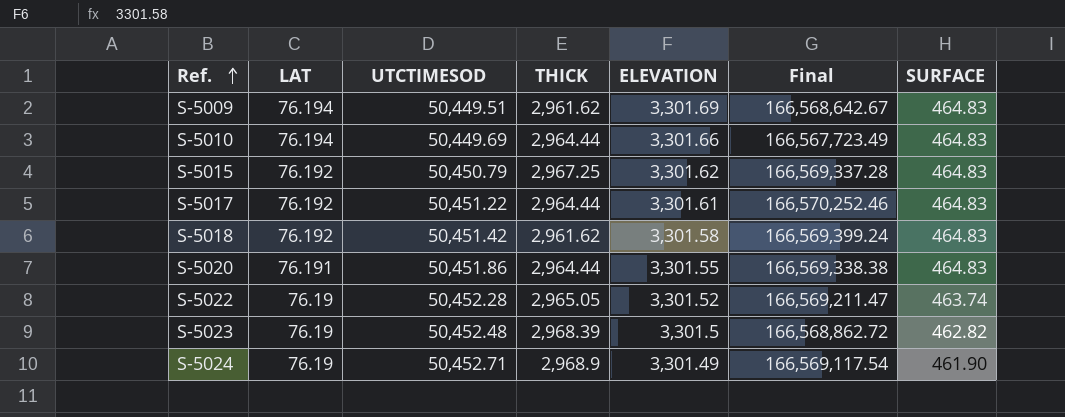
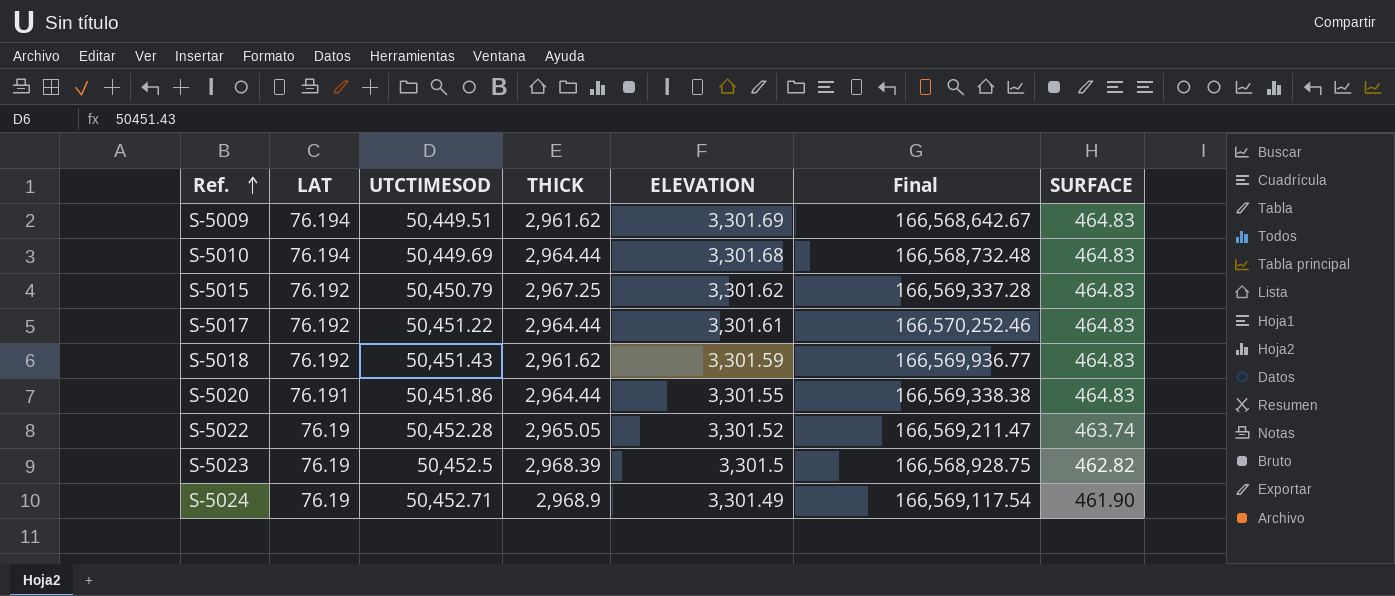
S-5010 | ELEVATION: 3,301.66 -> 3,301.68
S-5010 | Final: 166,567,723.49 -> 166,568,732.48
S-5018 | UTCTIMESOD: 50,451.42 -> 50,451.43
S-5018 | ELEVATION: 3,301.58 -> 3,301.59
S-5018 | Final: 166,569,399.24 -> 166,569,936.77
S-5023 | UTCTIMESOD: 50,452.48 -> 50,452.5
S-5023 | Final: 166,568,862.72 -> 166,568,928.75

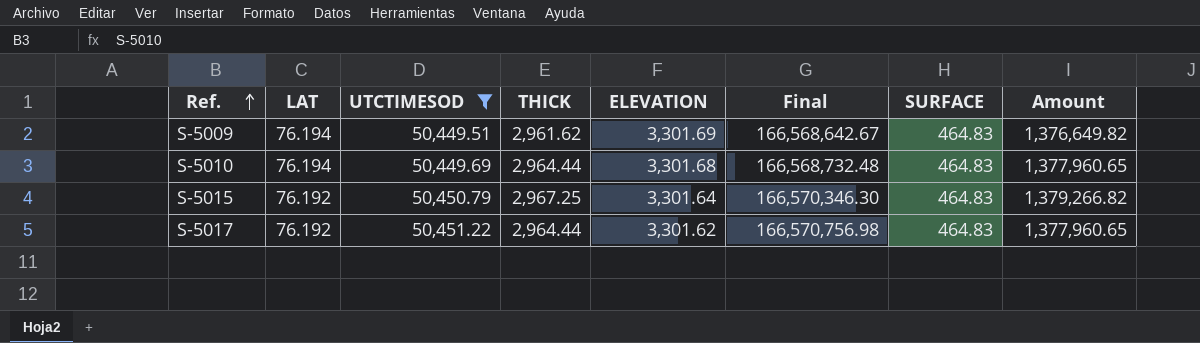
filter: none -> UTCTIMESOD <= 50,451.22
column Amount | formula: none -> [THICK] * [SURFACE]
S-5015 | ELEVATION: 3,301.62 -> 3,301.64
S-5015 | Final: 166,569,337.28 -> 166,570,346.30
S-5017 | ELEVATION: 3,301.61 -> 3,301.62
S-5017 | Final: 166,570,252.46 -> 166,570,756.98

